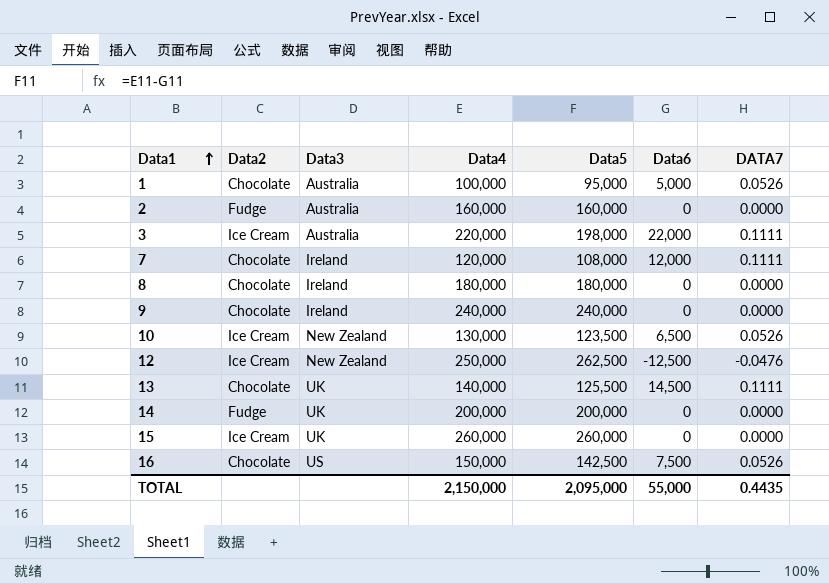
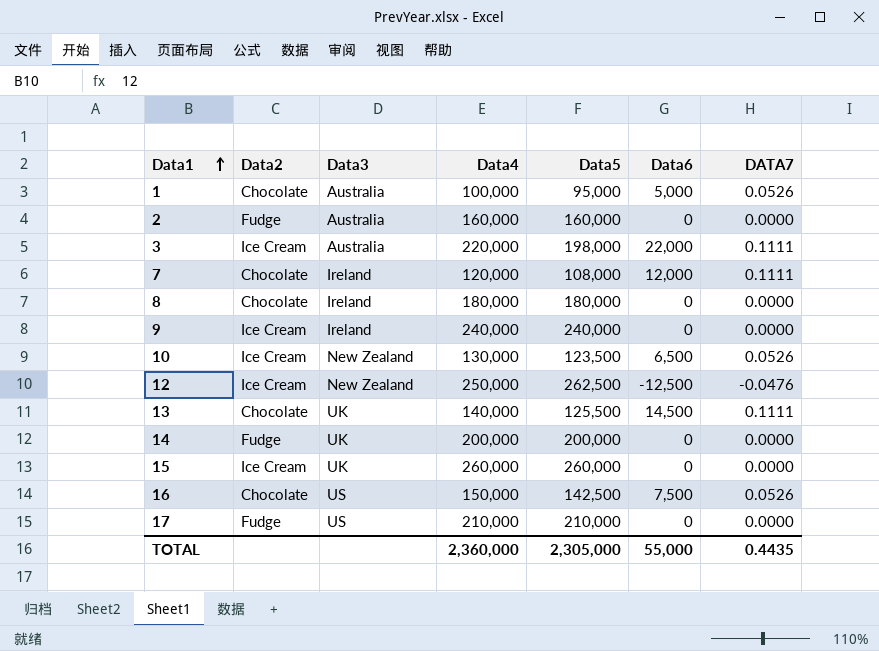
9 | Data2: Chocolate -> Ice Cream
row 17: none -> Fudge | US | 210,000 | 210,000 | 0 | 0.0000
TOTAL | Data4: 2,150,000 -> 2,360,000
TOTAL | Data5: 2,095,000 -> 2,305,000

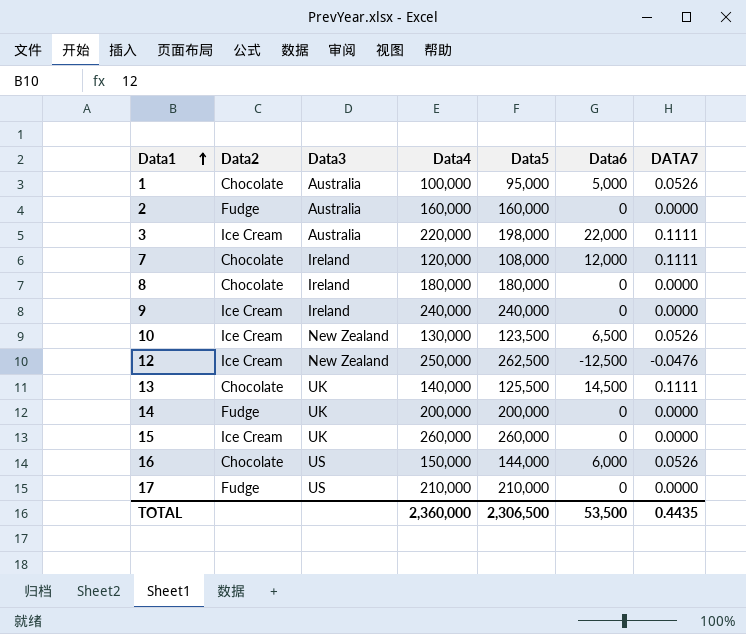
16 | Data5: 142,500 -> 144,000
16 | Data6: 7,500 -> 6,000
TOTAL | Data5: 2,305,000 -> 2,306,500
TOTAL | Data6: 55,000 -> 53,500

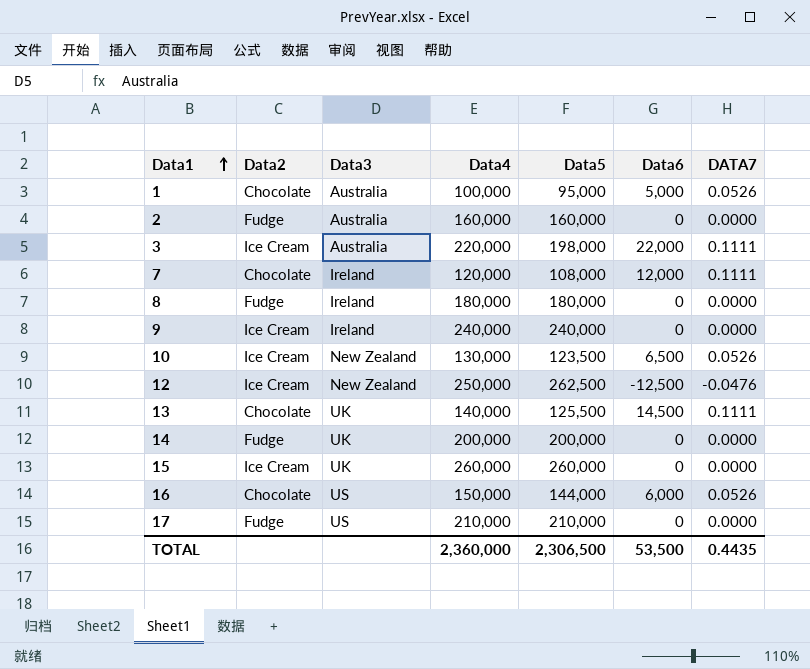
8 | Data2: Chocolate -> Fudge

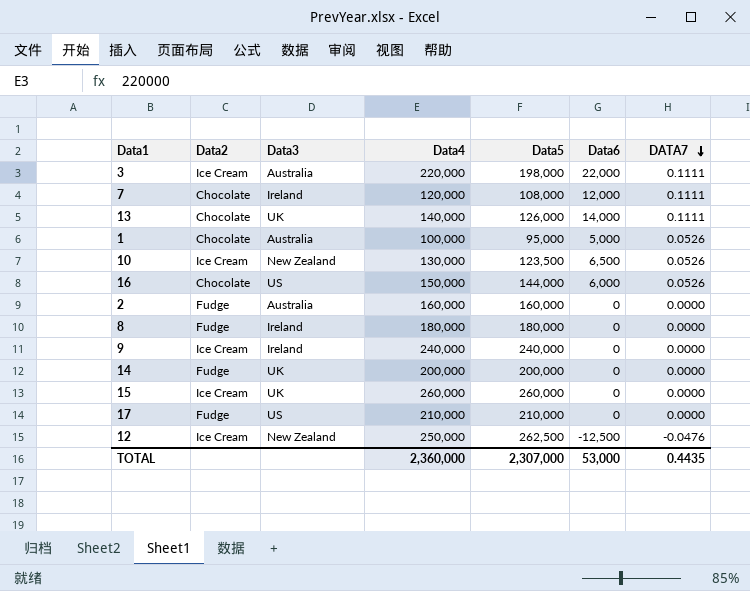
row order: Data1 ascending -> DATA7 descending
13 | Data5: 125,500 -> 126,000
13 | Data6: 14,500 -> 14,000
TOTAL | Data5: 2,306,500 -> 2,307,000
TOTAL | Data6: 53,500 -> 53,000

